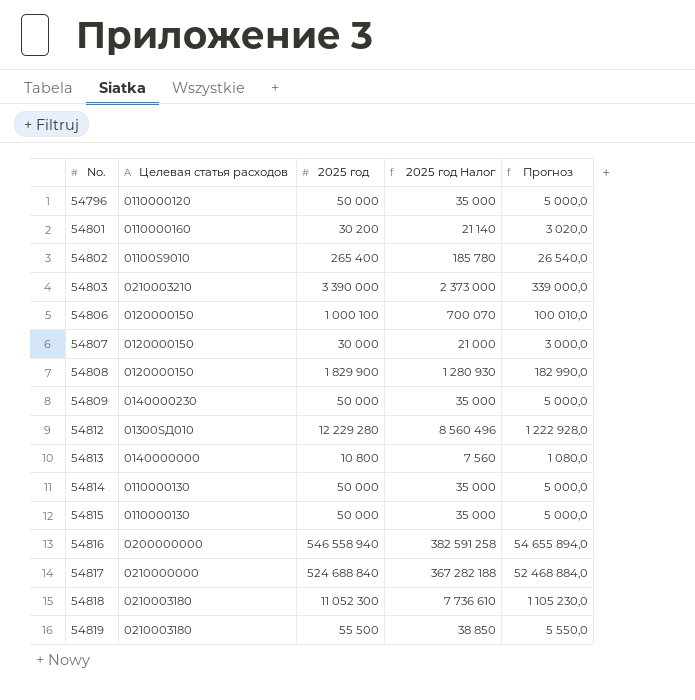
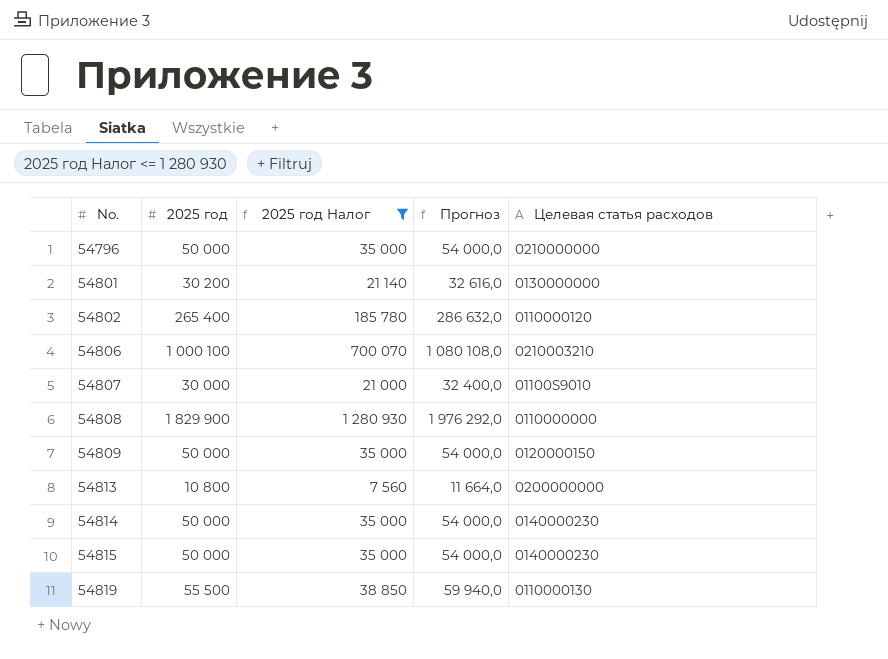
filter: none -> 2025 год Налог <= 1 280 930
column Прогноз | formula: [2025 год] * 0,1 -> [2025 год] * 1,08
column Целевая статья расходов | position: 2 -> 5
54796 | Целевая статья расходов: 0110000120 -> 0210000000
54801 | Целевая статья расходов: 0110000160 -> 0130000000
54802 | Целевая статья расходов: 01100S9010 -> 0110000120
54806 | Целевая статья расходов: 0120000150 -> 0210003210
54807 | Целевая статья расходов: 0120000150 -> 01100S9010
54808 | Целевая статья расходов: 0120000150 -> 0110000000
54809 | Целевая статья расходов: 0140000230 -> 0120000150
54813 | Целевая статья расходов: 0140000000 -> 0200000000
54814 | Целевая статья расходов: 0110000130 -> 0140000230
54815 | Целевая статья расходов: 0110000130 -> 0140000230
54819 | Целевая статья расходов: 0210003180 -> 0110000130

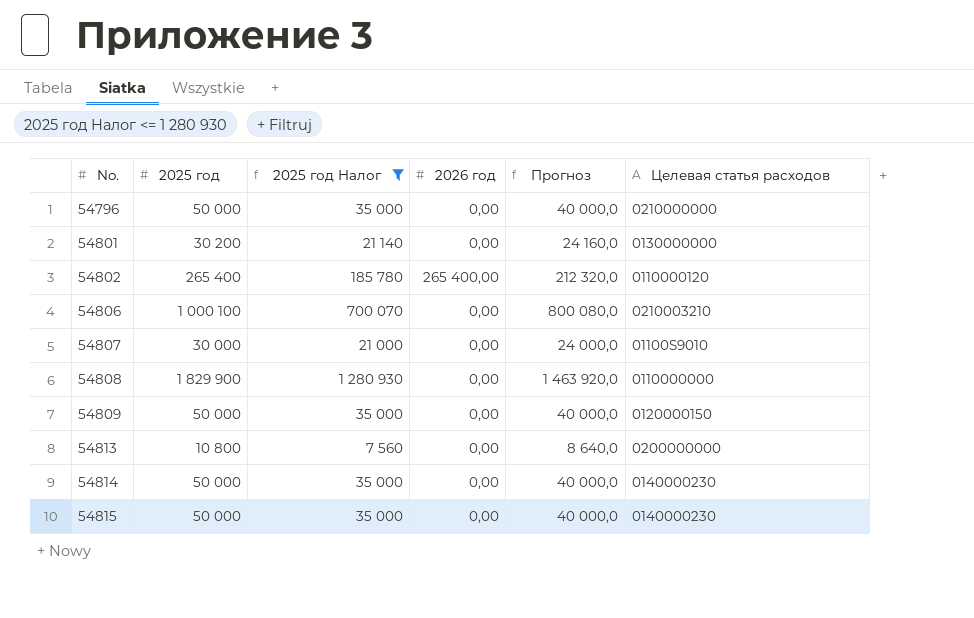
column 2026 год | position: none -> 4
column Прогноз | formula: [2025 год] * 1,08 -> [2025 год] * 0,8
row 54819: 55 500 | 38 850 | 59 940,0 | 0110000130 -> none

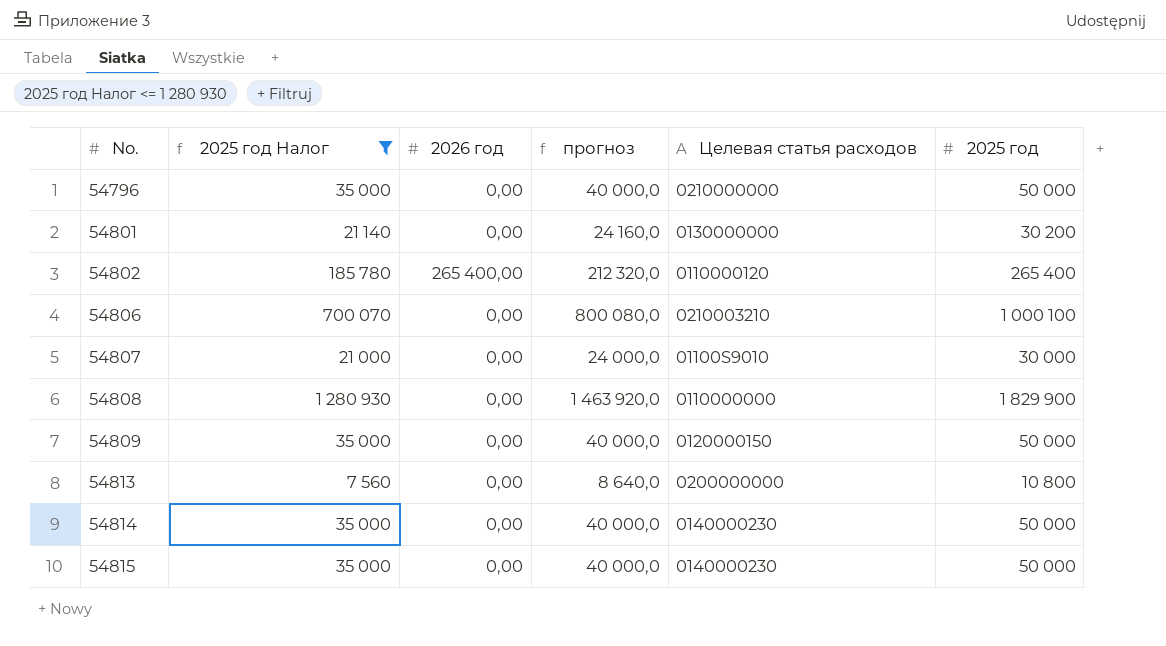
column name: Прогноз -> прогноз
column 2025 год | position: 2 -> 6

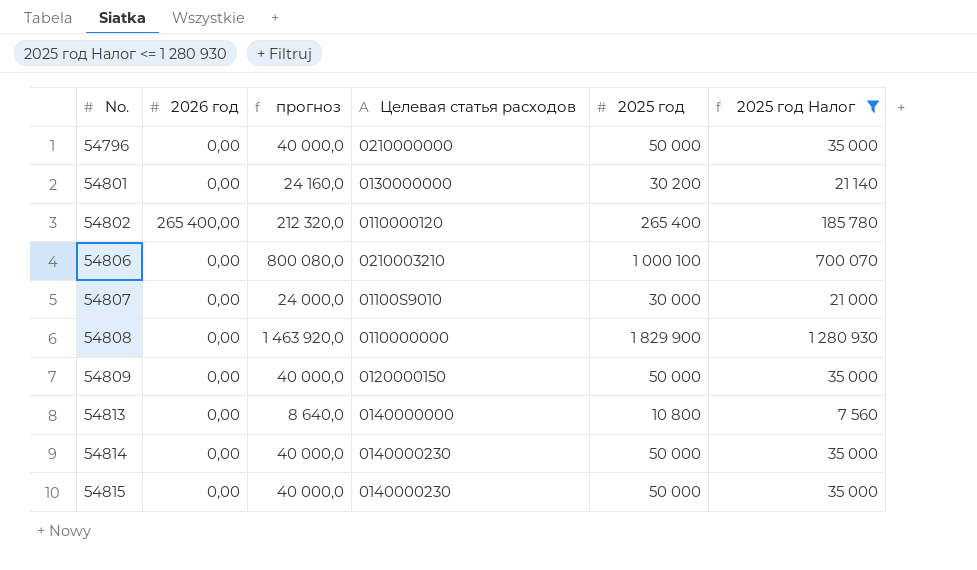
column 2025 год Налог | position: 2 -> 6
54813 | Целевая статья расходов: 0200000000 -> 0140000000

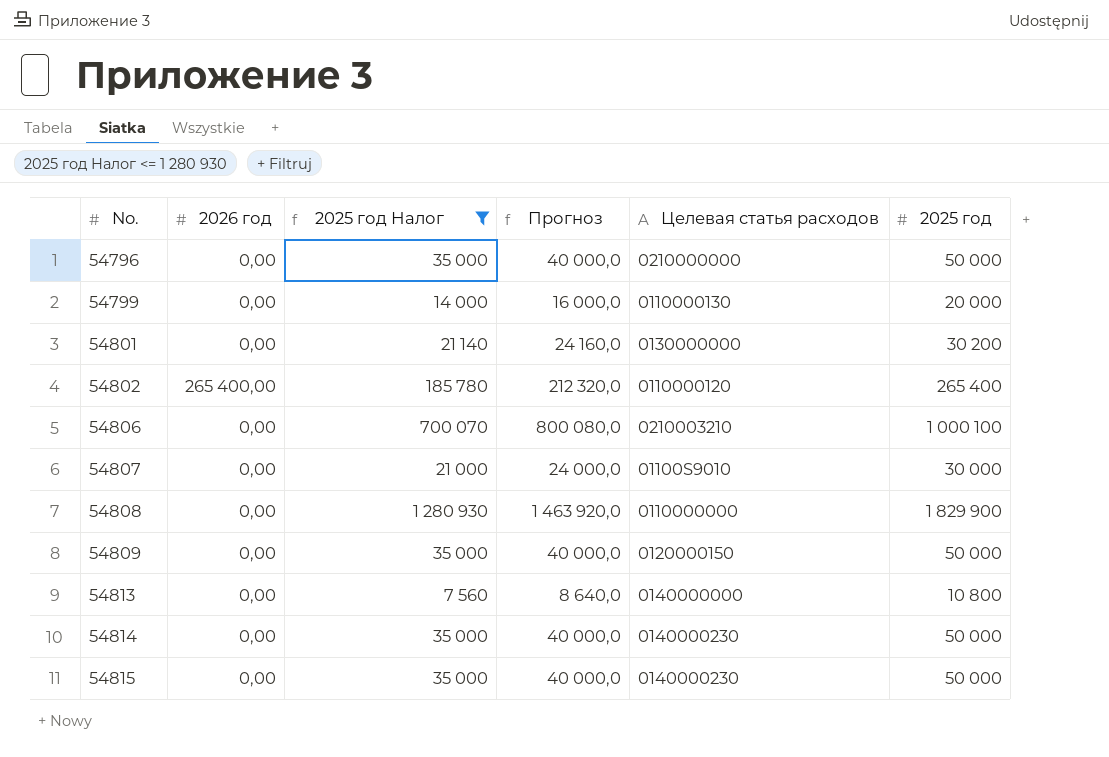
column 2025 год Налог | position: 6 -> 3
column name: прогноз -> Прогноз
row 54799: none -> 0,00 | 14 000 | 16 000,0 | 0110000130 | 20 000

